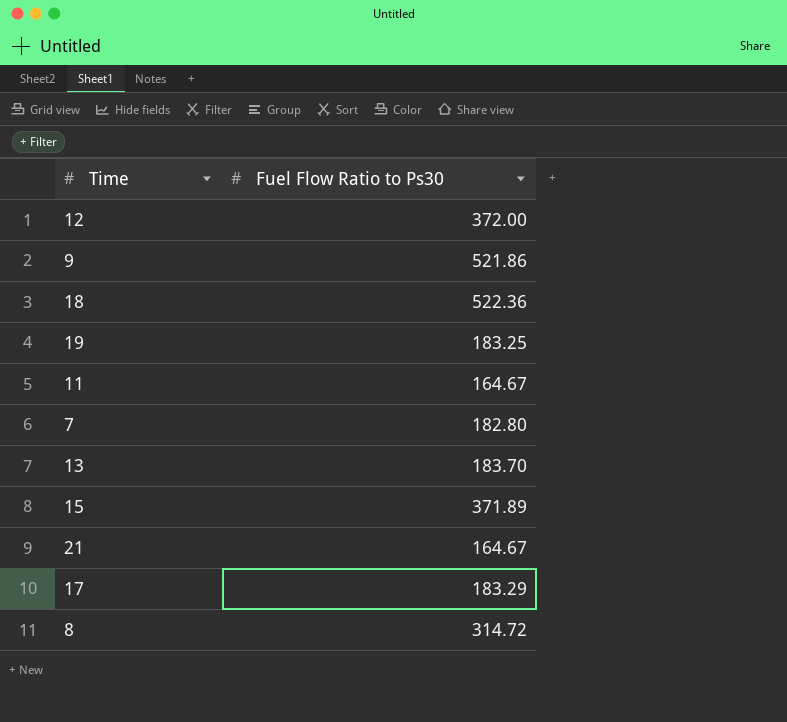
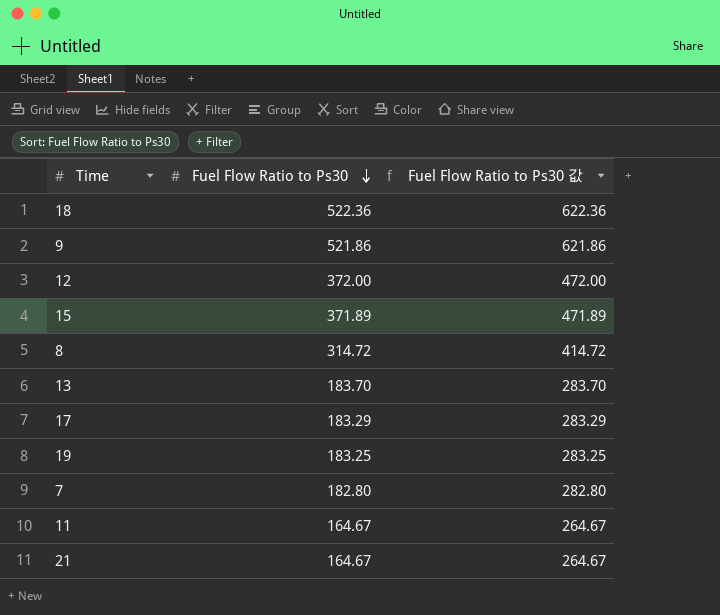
row order: none -> Fuel Flow Ratio to Ps30 descending
column Fuel Flow Ratio to Ps30 값 | formula: none -> [Fuel Flow Ratio to Ps30] + 100

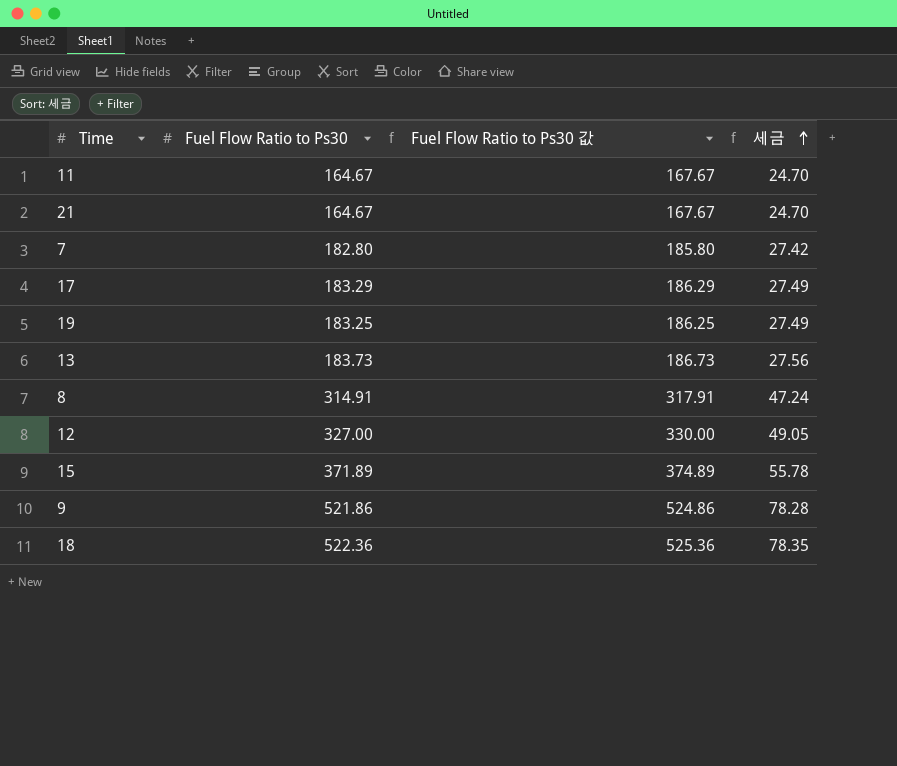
row order: Fuel Flow Ratio to Ps30 descending -> 세금 ascending
column Fuel Flow Ratio to Ps30 값 | formula: [Fuel Flow Ratio to Ps30] + 100 -> [Fuel Flow Ratio to Ps30] + 3
column 세금 | formula: none -> [Fuel Flow Ratio to Ps30] * 0.15
13 | Fuel Flow Ratio to Ps30: 183.70 -> 183.73
8 | Fuel Flow Ratio to Ps30: 314.72 -> 314.91
12 | Fuel Flow Ratio to Ps30: 372.00 -> 327.00

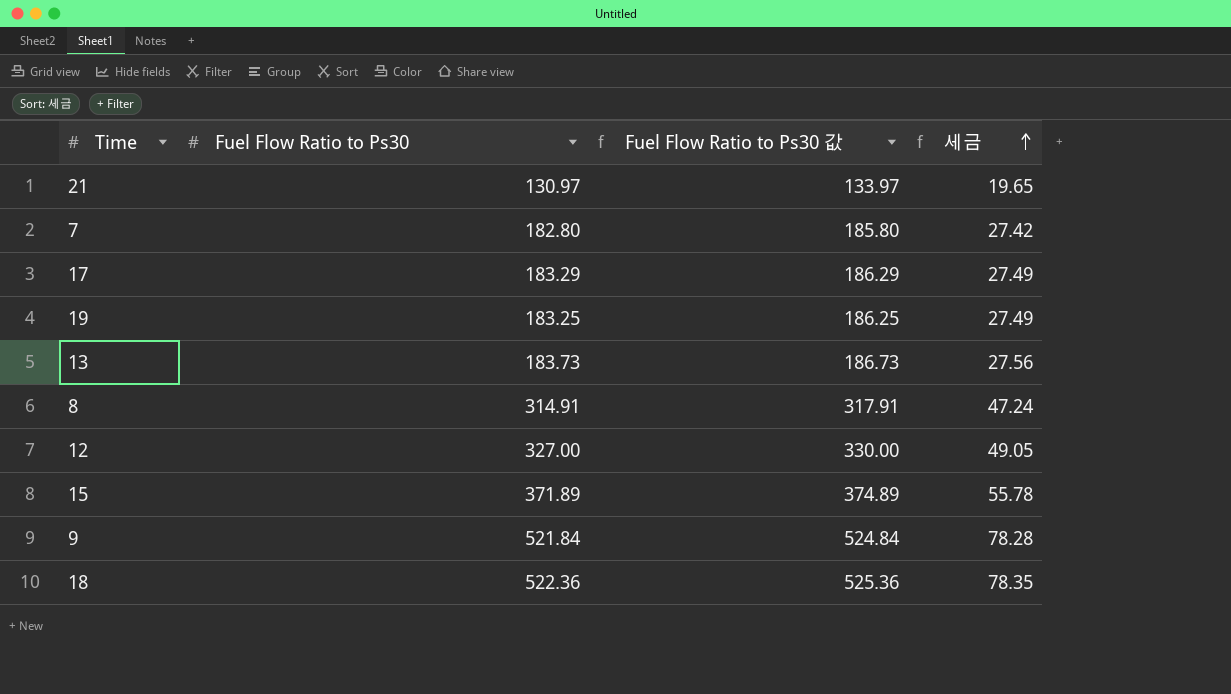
row 11: 164.67 | 167.67 | 24.70 -> none
21 | Fuel Flow Ratio to Ps30: 164.67 -> 130.97
21 | Fuel Flow Ratio to Ps30 값: 167.67 -> 133.97
21 | 세금: 24.70 -> 19.65
9 | Fuel Flow Ratio to Ps30: 521.86 -> 521.84
9 | Fuel Flow Ratio to Ps30 값: 524.86 -> 524.84

